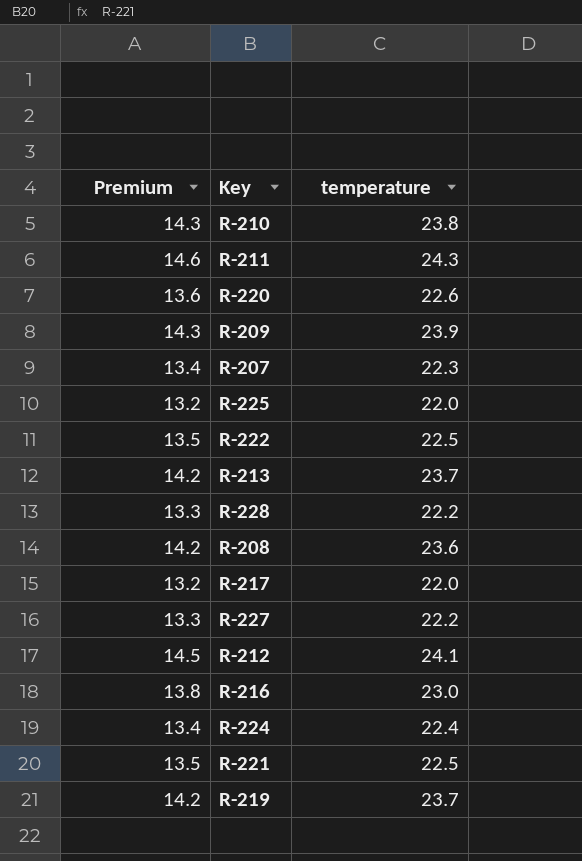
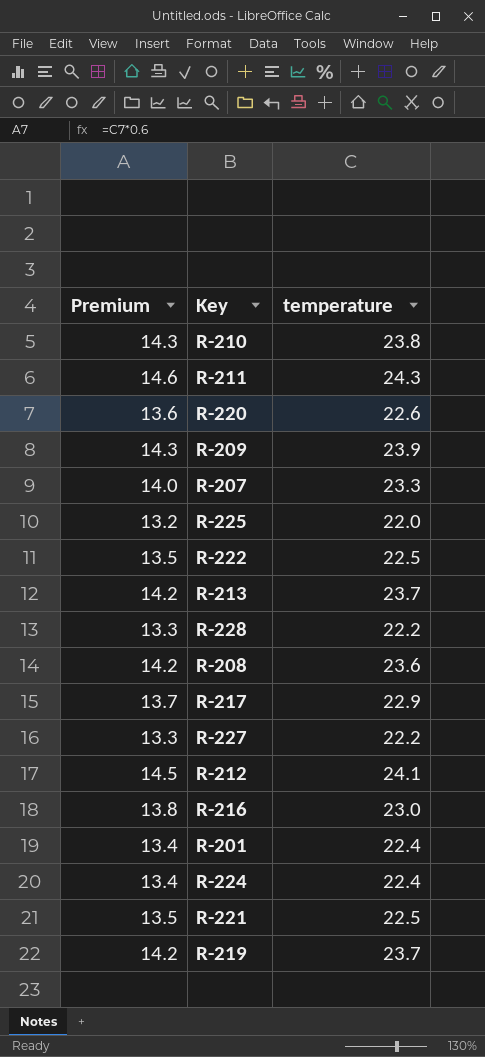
R-207 | Premium: 13.4 -> 14.0
R-207 | temperature: 22.3 -> 23.3
R-217 | Premium: 13.2 -> 13.7
R-217 | temperature: 22.0 -> 22.9
row R-201: none -> 13.4 | 22.4

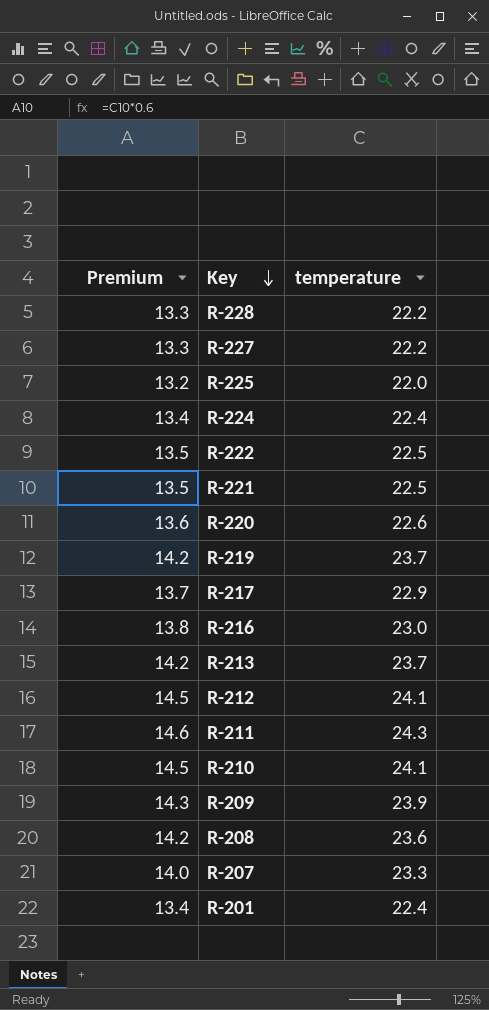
row order: none -> Key descending
R-210 | Premium: 14.3 -> 14.5
R-210 | temperature: 23.8 -> 24.1

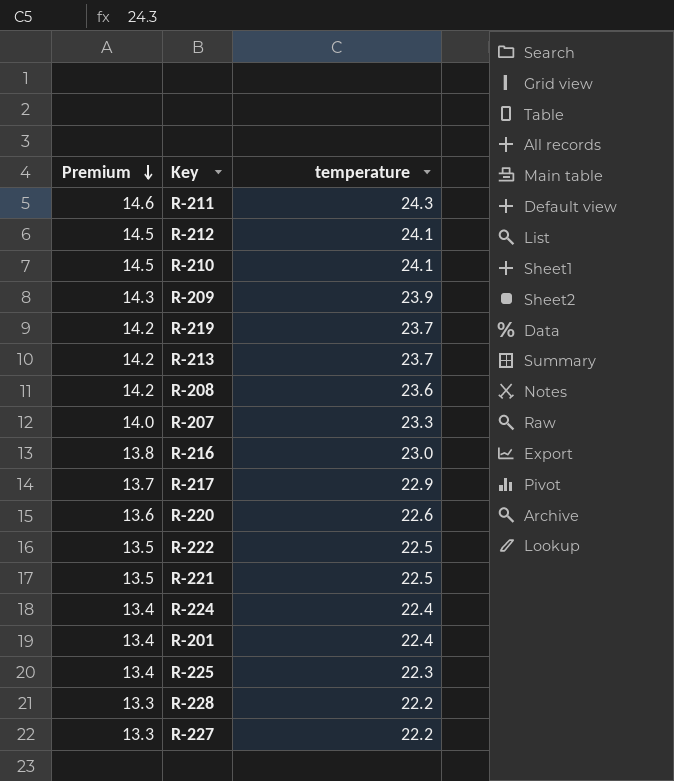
row order: Key descending -> Premium descending
R-225 | Premium: 13.2 -> 13.4
R-225 | temperature: 22.0 -> 22.3

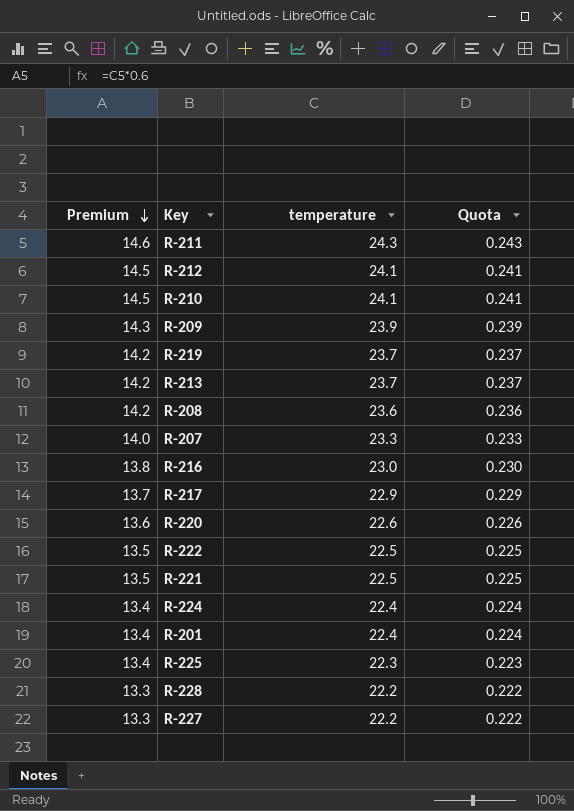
column Quota | formula: none -> [temperature] * 0.01

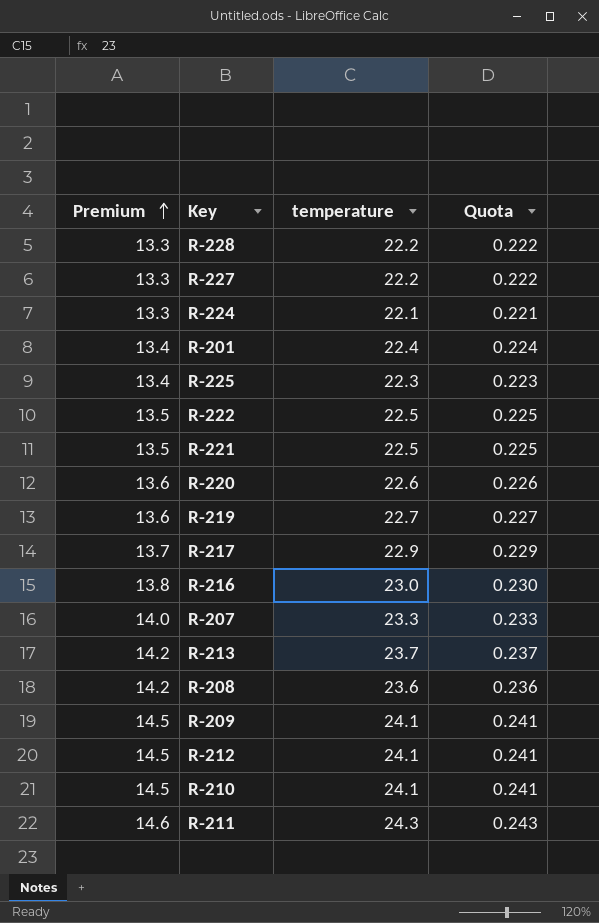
row order: Premium descending -> Premium ascending
R-224 | Premium: 13.4 -> 13.3
R-224 | temperature: 22.4 -> 22.1
R-224 | Quota: 0.224 -> 0.221
R-219 | Premium: 14.2 -> 13.6
R-219 | temperature: 23.7 -> 22.7
R-219 | Quota: 0.237 -> 0.227
R-209 | Premium: 14.3 -> 14.5
R-209 | temperature: 23.9 -> 24.1
R-209 | Quota: 0.239 -> 0.241

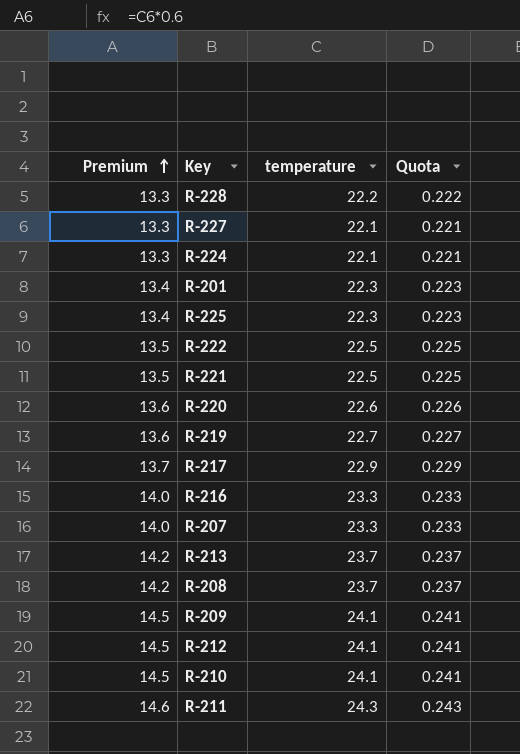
R-227 | temperature: 22.2 -> 22.1
R-227 | Quota: 0.222 -> 0.221
R-201 | temperature: 22.4 -> 22.3
R-201 | Quota: 0.224 -> 0.223
R-216 | Premium: 13.8 -> 14.0
R-216 | temperature: 23.0 -> 23.3
R-216 | Quota: 0.230 -> 0.233
R-208 | temperature: 23.6 -> 23.7
R-208 | Quota: 0.236 -> 0.237

